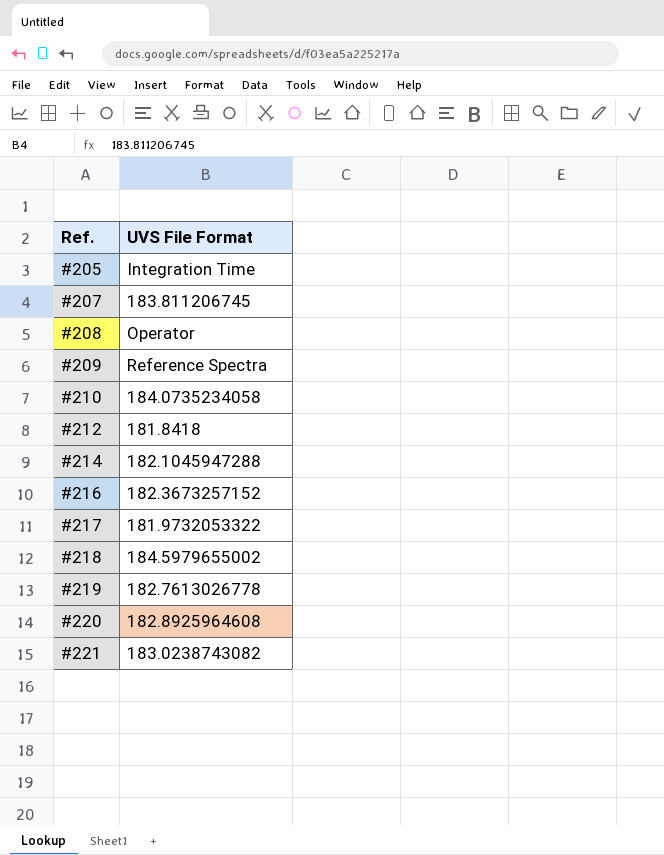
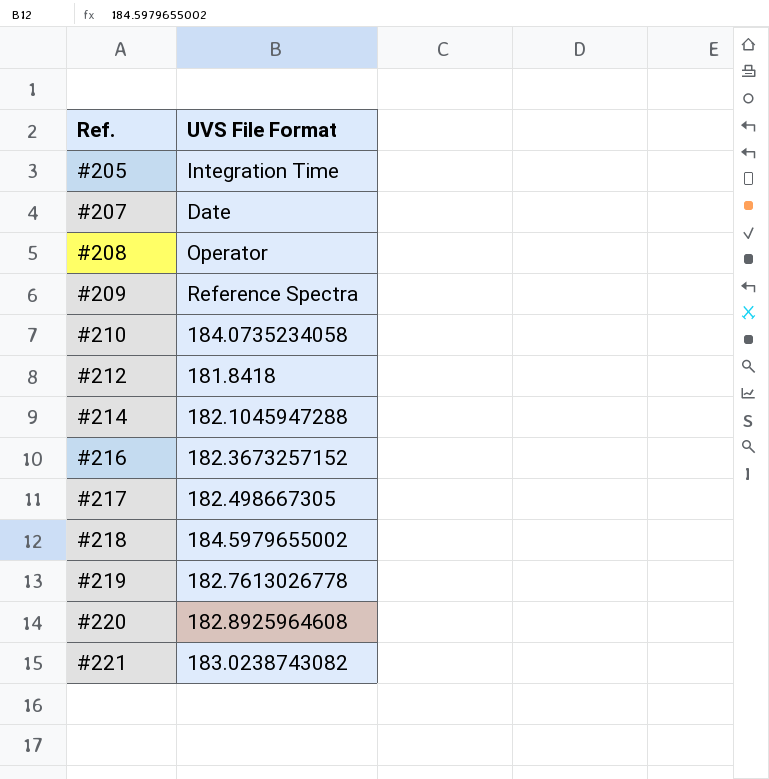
#207 | UVS File Format: 183.811206745 -> Date
#217 | UVS File Format: 181.9732053322 -> 182.498667305

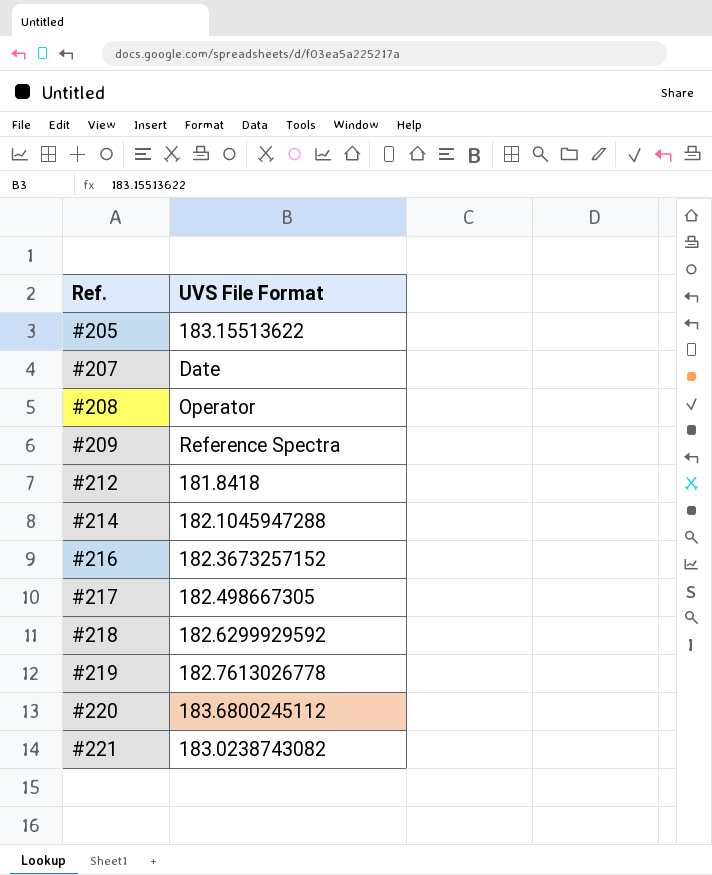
row #210: 184.0735234058 -> none
#205 | UVS File Format: Integration Time -> 183.15513622
#218 | UVS File Format: 184.5979655002 -> 182.6299929592
#220 | UVS File Format: 182.8925964608 -> 183.6800245112

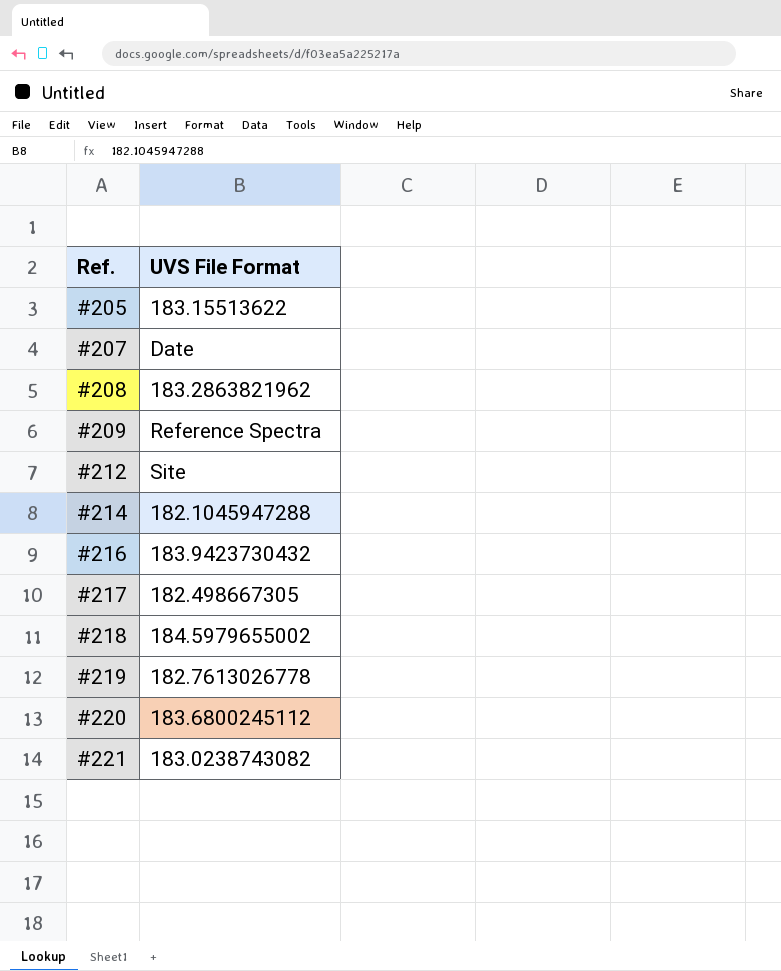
#208 | UVS File Format: Operator -> 183.2863821962
#212 | UVS File Format: 181.8418 -> Site
#216 | UVS File Format: 182.3673257152 -> 183.9423730432
#218 | UVS File Format: 182.6299929592 -> 184.5979655002

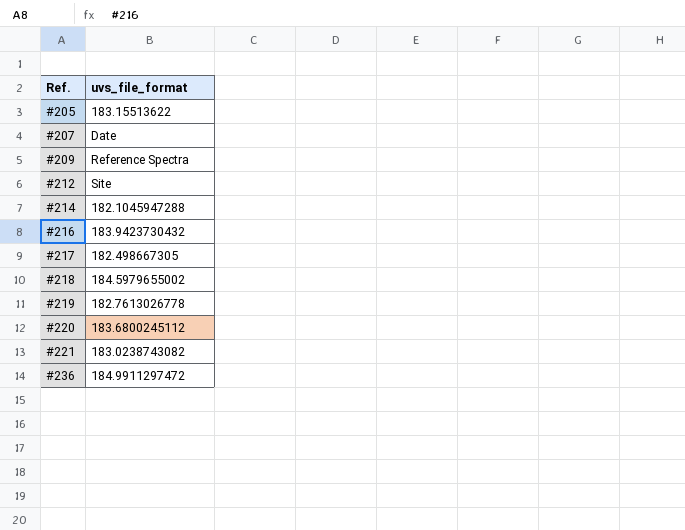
column name: UVS File Format -> uvs_file_format
row #208: 183.2863821962 -> none
row #236: none -> 184.9911297472

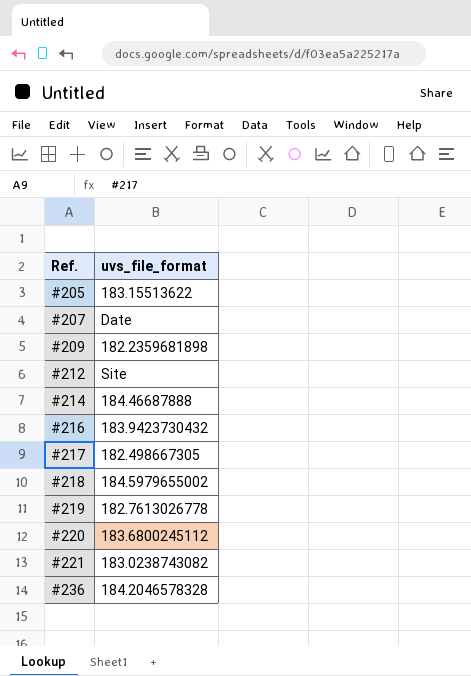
#209 | uvs_file_format: Reference Spectra -> 182.2359681898
#214 | uvs_file_format: 182.1045947288 -> 184.46687888
#236 | uvs_file_format: 184.9911297472 -> 184.2046578328

